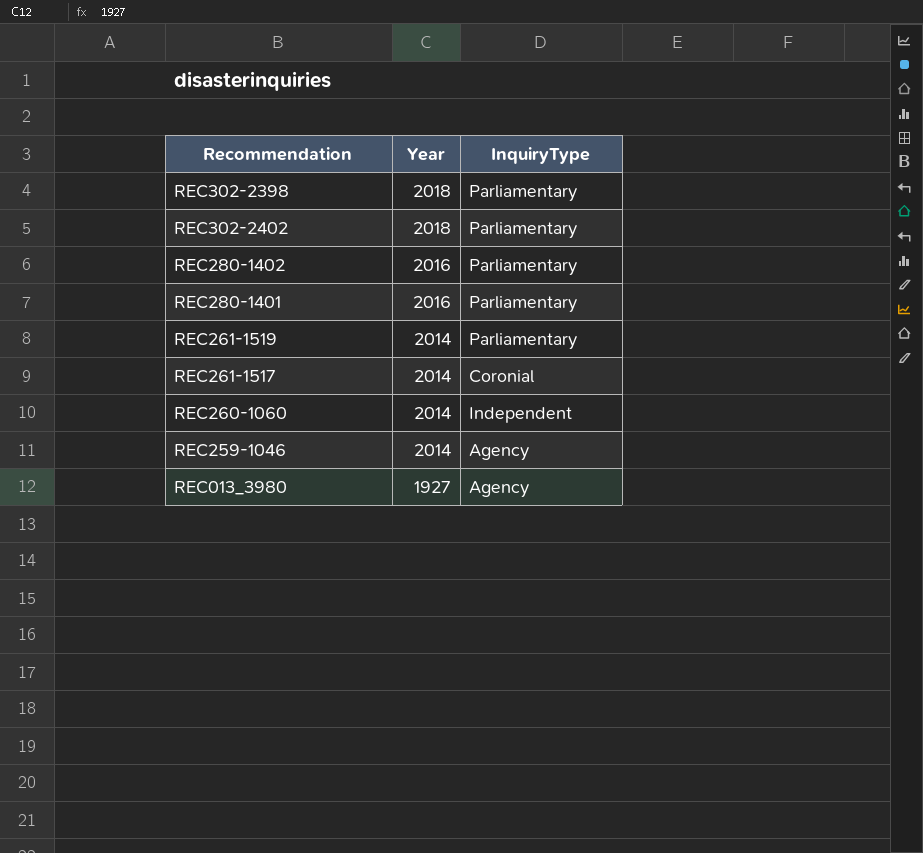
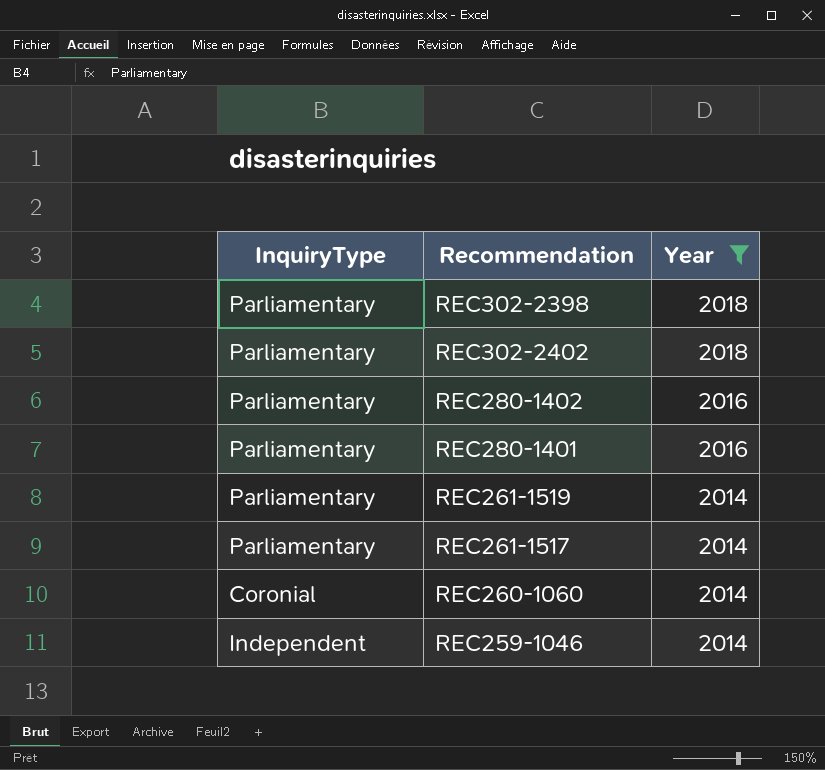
filter: none -> Year != 1927
column InquiryType | position: 3 -> 1
REC261-1517 | InquiryType: Coronial -> Parliamentary
REC260-1060 | InquiryType: Independent -> Coronial
REC259-1046 | InquiryType: Agency -> Independent

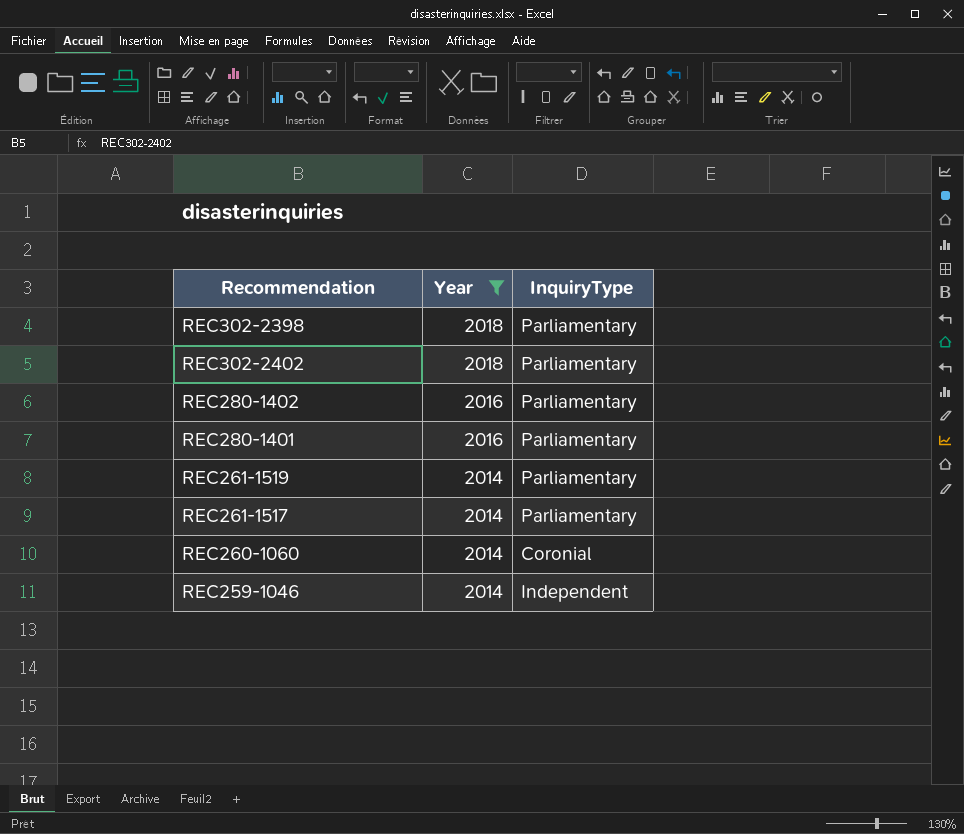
column InquiryType | position: 1 -> 3

